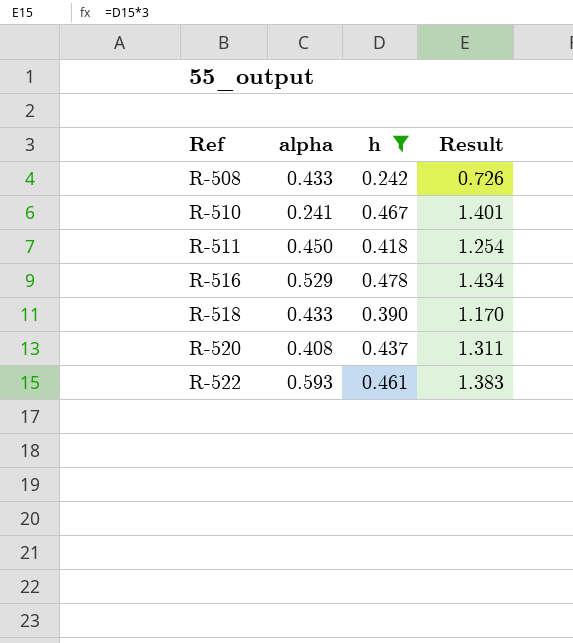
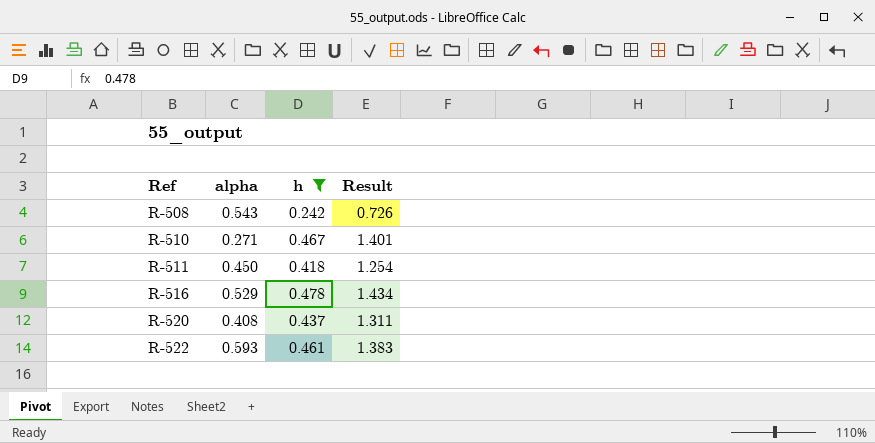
row R-518: 0.433 | 0.390 | 1.170 -> none
R-508 | alpha: 0.433 -> 0.543
R-510 | alpha: 0.241 -> 0.271

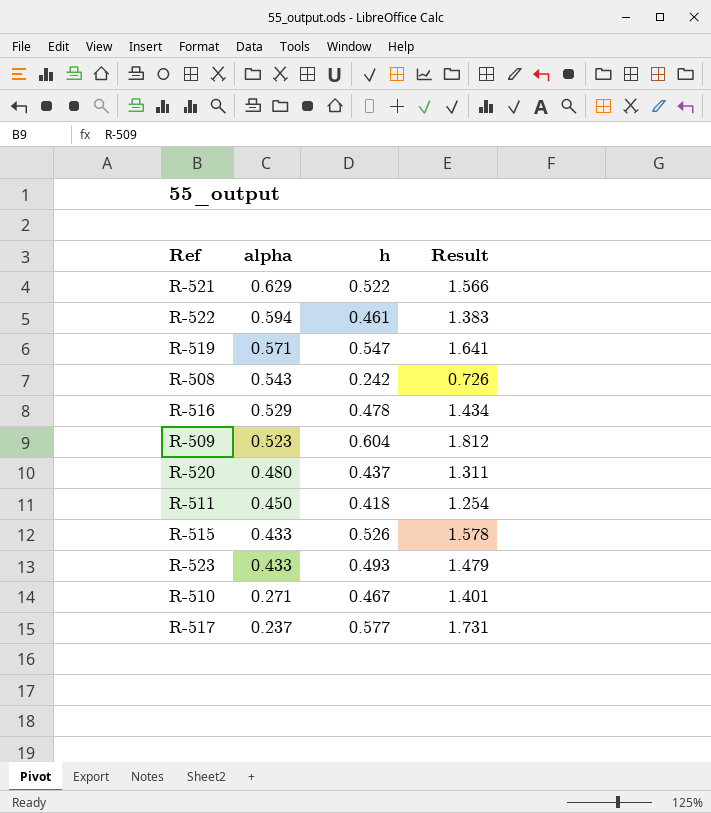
filter: h <= 0.478 -> none
row order: Ref ascending -> alpha descending
R-522 | alpha: 0.593 -> 0.594
R-520 | alpha: 0.408 -> 0.480

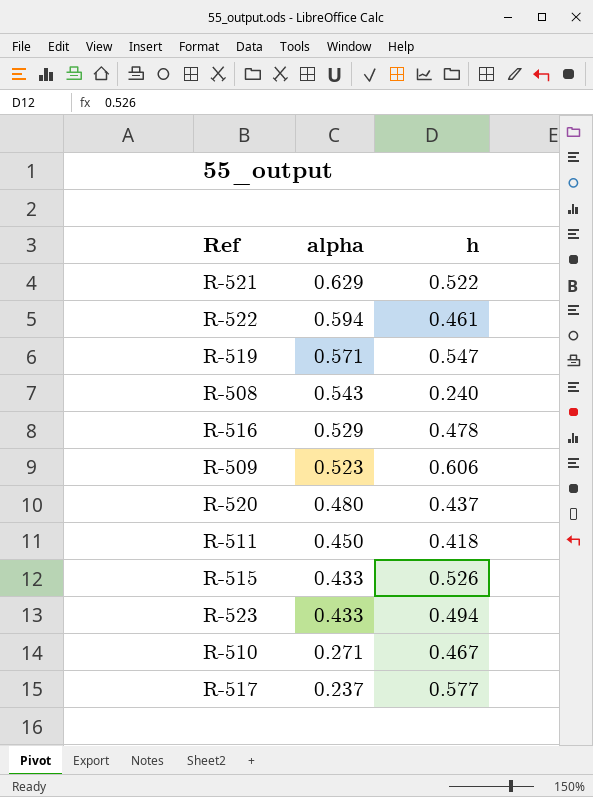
column Result | formula: [h] * 3 -> none
R-508 | h: 0.242 -> 0.240
R-509 | h: 0.604 -> 0.606
R-523 | h: 0.493 -> 0.494

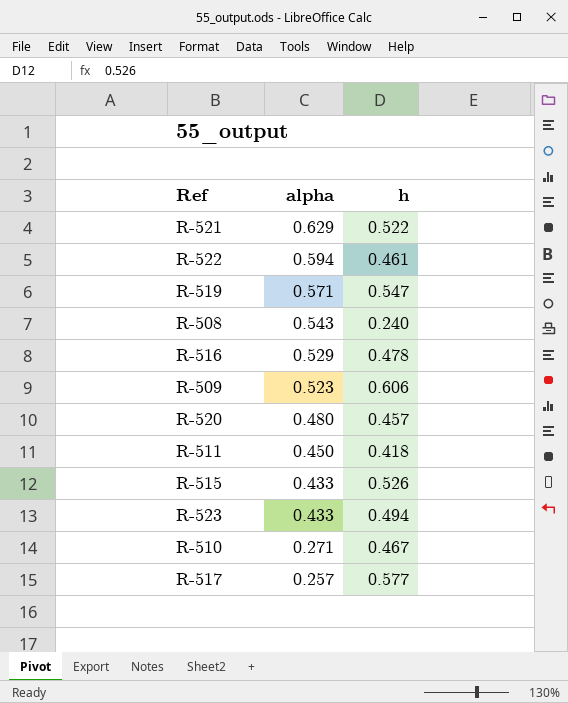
R-520 | h: 0.437 -> 0.457
R-517 | alpha: 0.237 -> 0.257

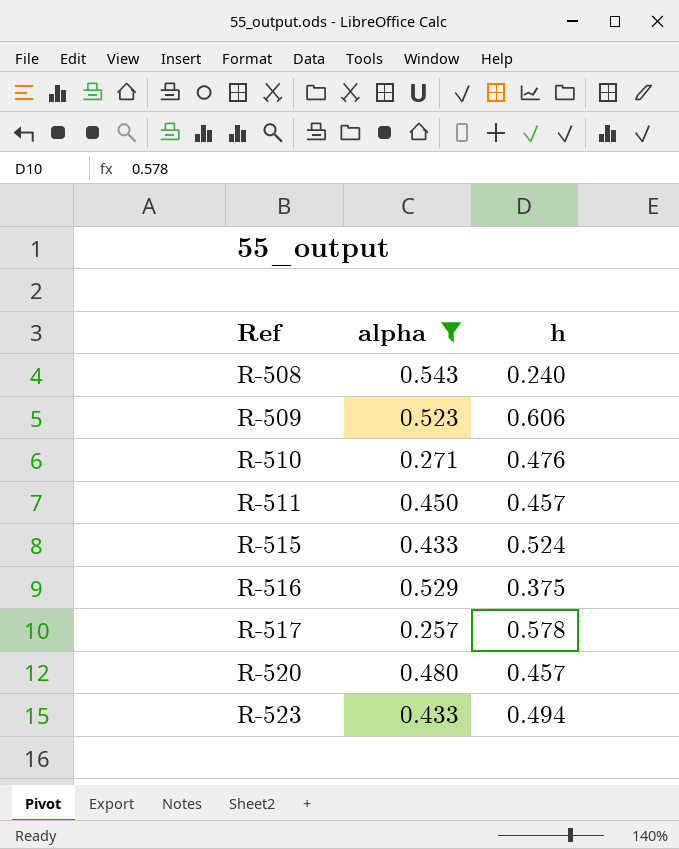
filter: none -> alpha <= 0.543
row order: alpha descending -> Ref ascending
R-510 | h: 0.467 -> 0.476
R-511 | h: 0.418 -> 0.457
R-515 | h: 0.526 -> 0.524
R-516 | h: 0.478 -> 0.375
R-517 | h: 0.577 -> 0.578

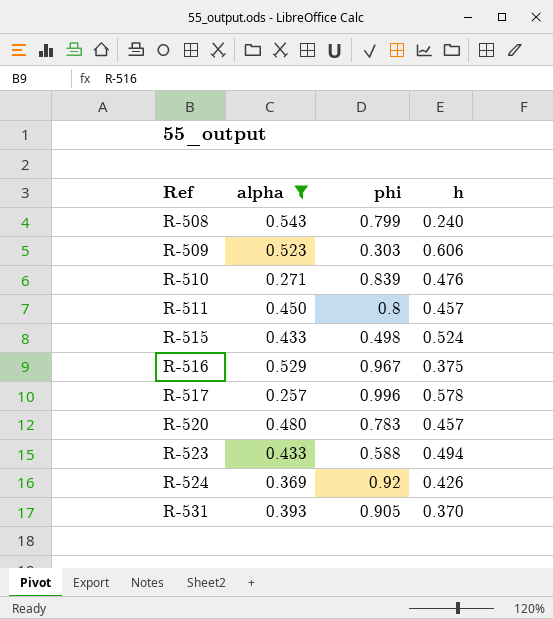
column phi | position: none -> 3
row R-524: none -> 0.369 | 0.92 | 0.426
row R-531: none -> 0.393 | 0.905 | 0.370

